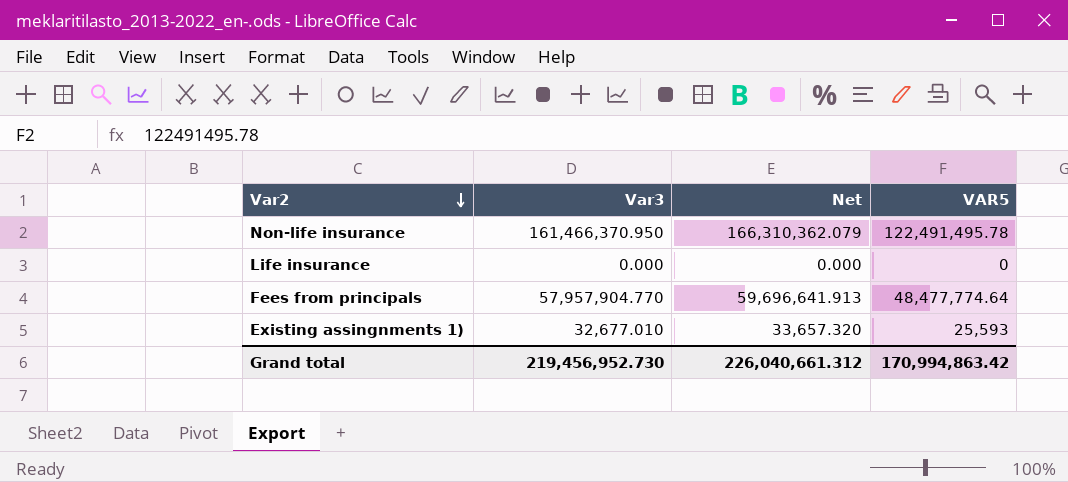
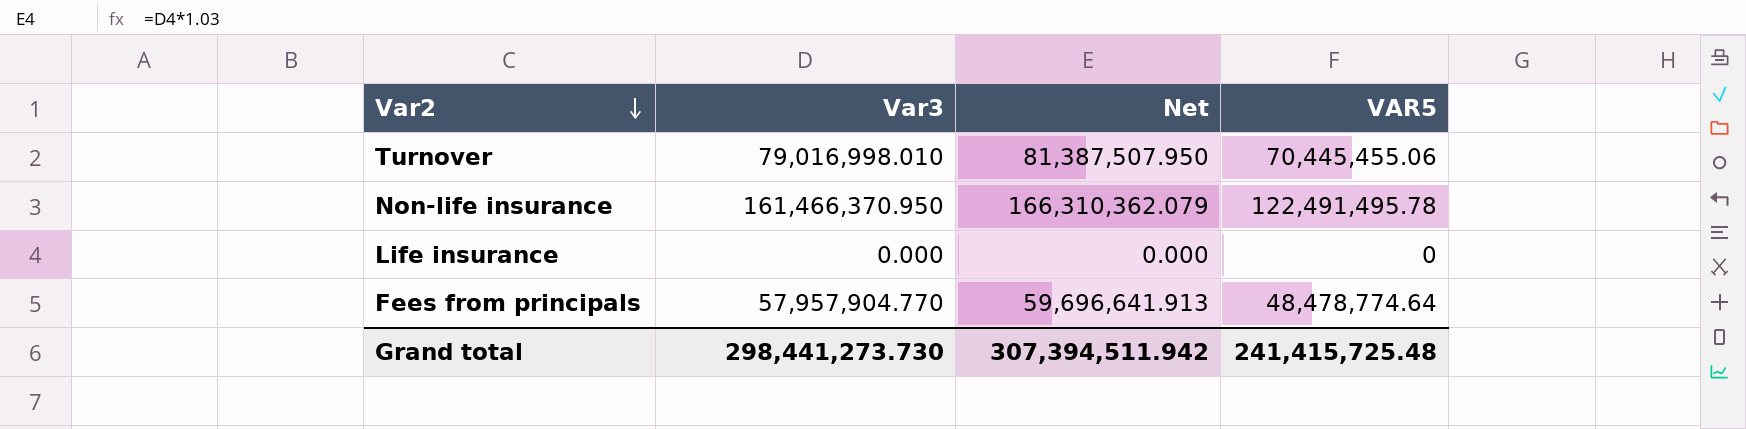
row Existing assingnments 1): 32,677.010 | 33,657.320 | 25,593 -> none
row Turnover: none -> 79,016,998.010 | 81,387,507.950 | 70,445,455.06
Fees from principals | VAR5: 48,477,774.64 -> 48,478,774.64
Grand total | Var3: 219,456,952.730 -> 298,441,273.730
Grand total | Net: 226,040,661.312 -> 307,394,511.942
Grand total | VAR5: 170,994,863.42 -> 241,415,725.48

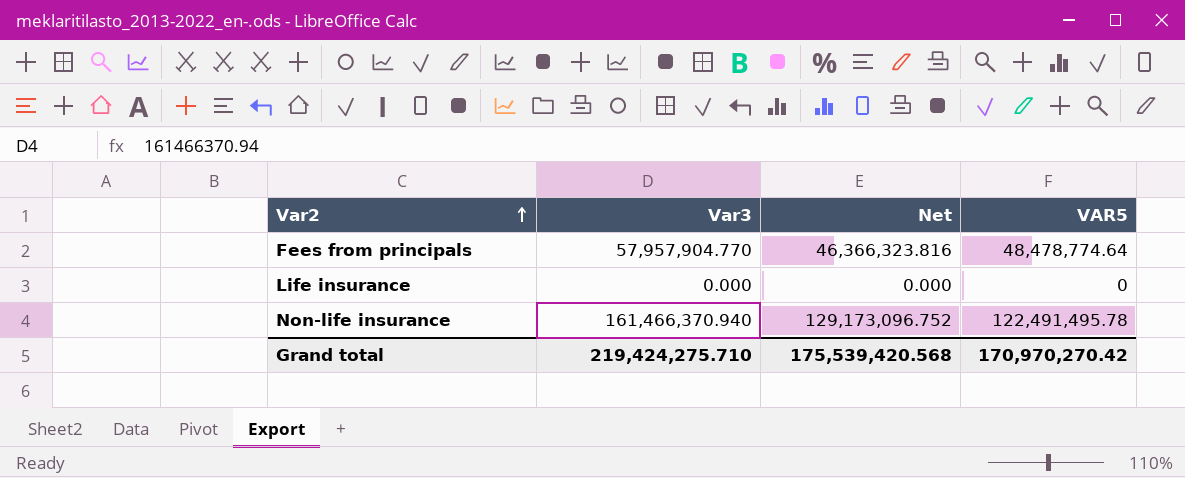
row order: Var2 descending -> Var2 ascending
column Net | formula: [Var3] * 1.03 -> [Var3] * 0.8
row Turnover: 79,016,998.010 | 81,387,507.950 | 70,445,455.06 -> none
Non-life insurance | Var3: 161,466,370.950 -> 161,466,370.940
Grand total | Var3: 298,441,273.730 -> 219,424,275.710
Grand total | Net: 307,394,511.942 -> 175,539,420.568
Grand total | VAR5: 241,415,725.48 -> 170,970,270.42

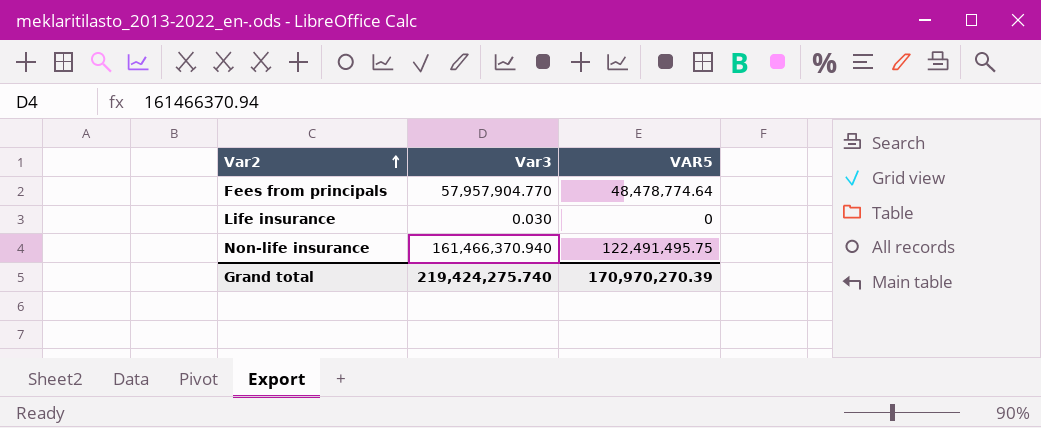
column Net | formula: [Var3] * 0.8 -> none
Life insurance | Var3: 0.000 -> 0.030
Non-life insurance | VAR5: 122,491,495.78 -> 122,491,495.75
Grand total | Var3: 219,424,275.710 -> 219,424,275.740
Grand total | VAR5: 170,970,270.42 -> 170,970,270.39

